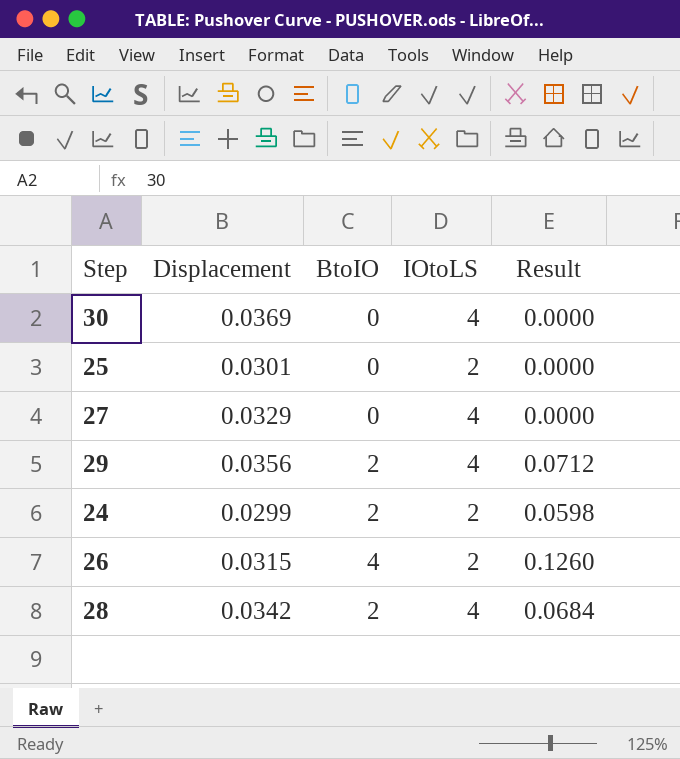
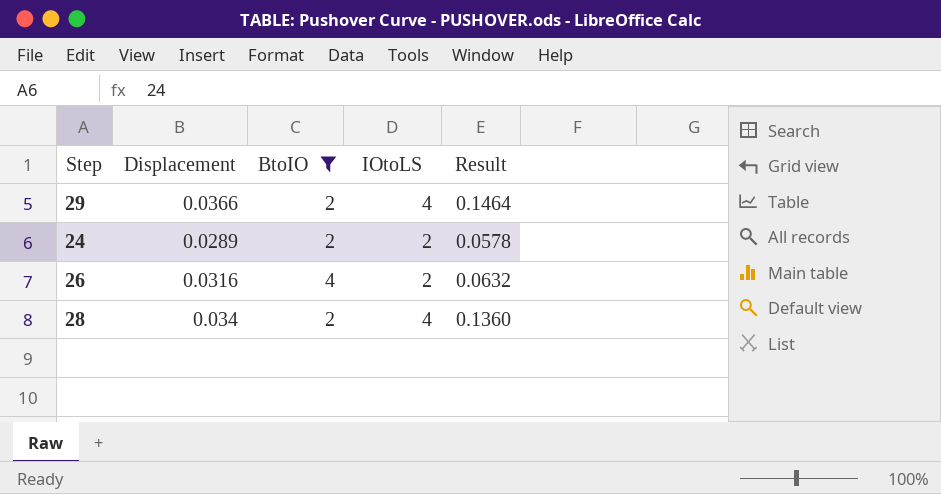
filter: none -> BtoIO != 0
column Result | formula: [Displacement] * [BtoIO] -> [Displacement] * [IOtoLS]
29 | Displacement: 0.0356 -> 0.0366
24 | Displacement: 0.0299 -> 0.0289
26 | Displacement: 0.0315 -> 0.0316
28 | Displacement: 0.0342 -> 0.034

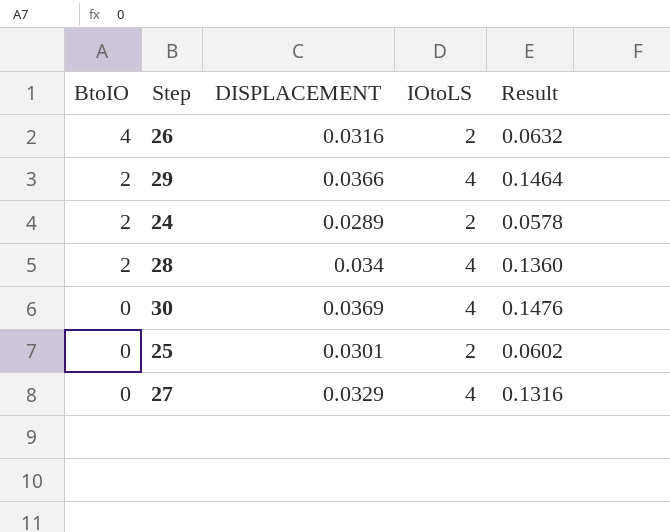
filter: BtoIO != 0 -> none
row order: none -> BtoIO descending
column BtoIO | position: 3 -> 1
column name: Displacement -> DISPLACEMENT

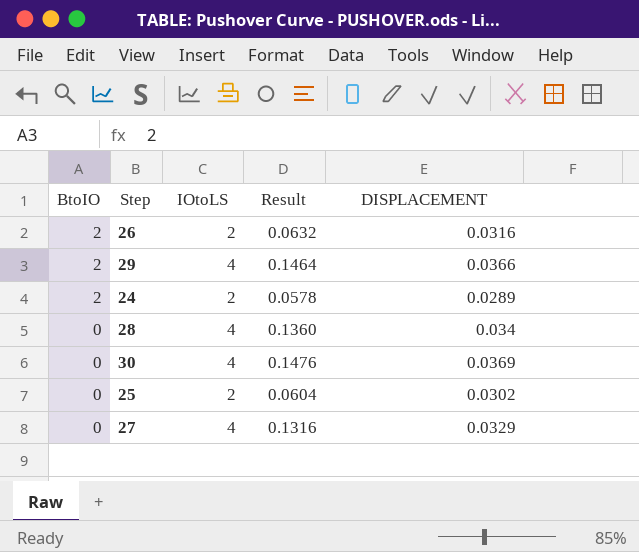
column DISPLACEMENT | position: 3 -> 5
26 | BtoIO: 4 -> 2
28 | BtoIO: 2 -> 0
25 | Result: 0.0602 -> 0.0604
25 | DISPLACEMENT: 0.0301 -> 0.0302

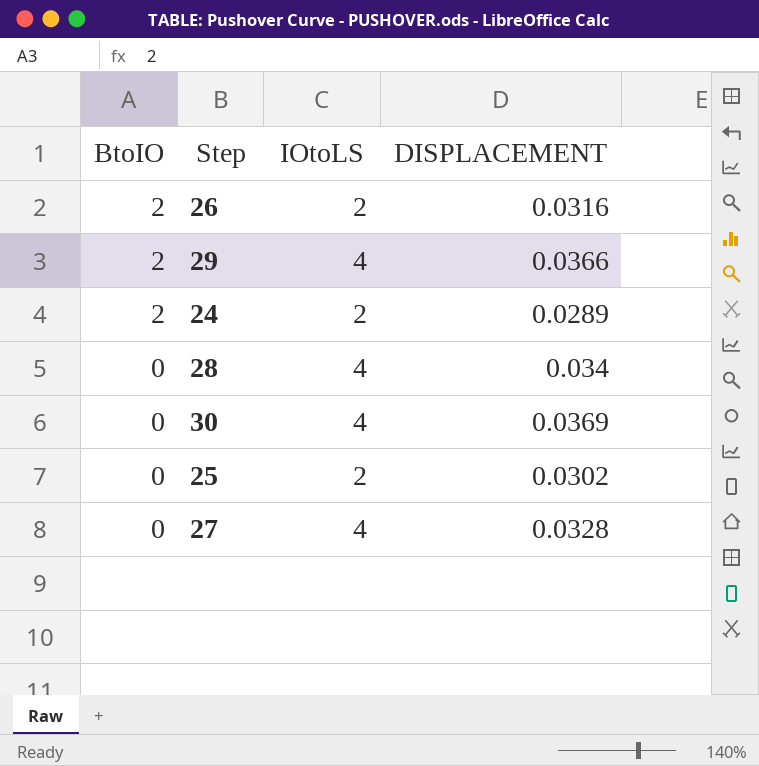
column Result | formula: [IOtoLS] * [DISPLACEMENT] -> none
27 | DISPLACEMENT: 0.0329 -> 0.0328

